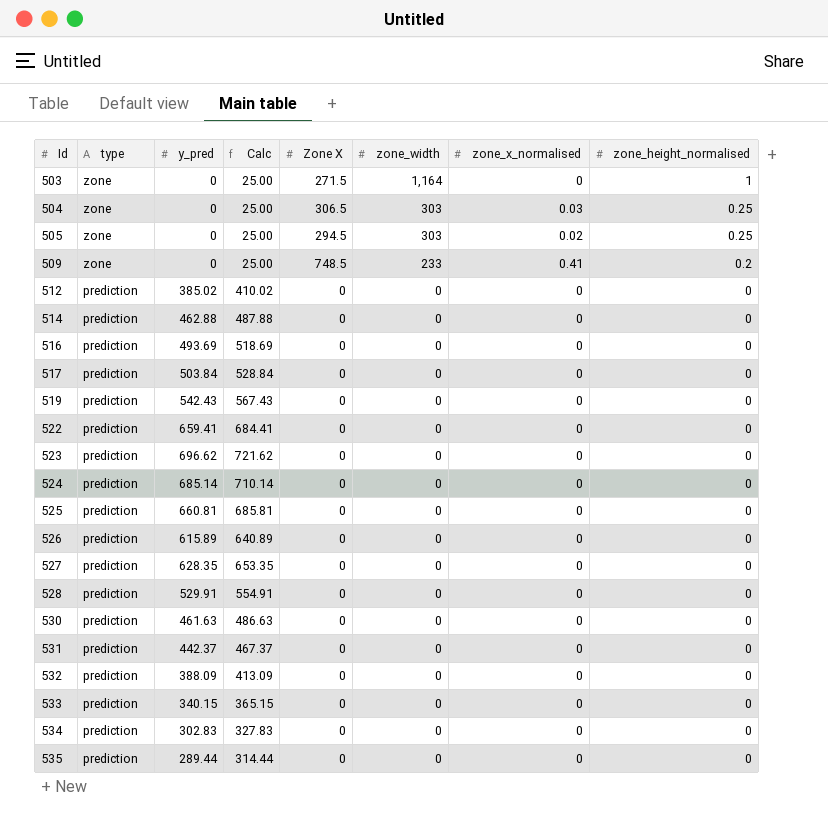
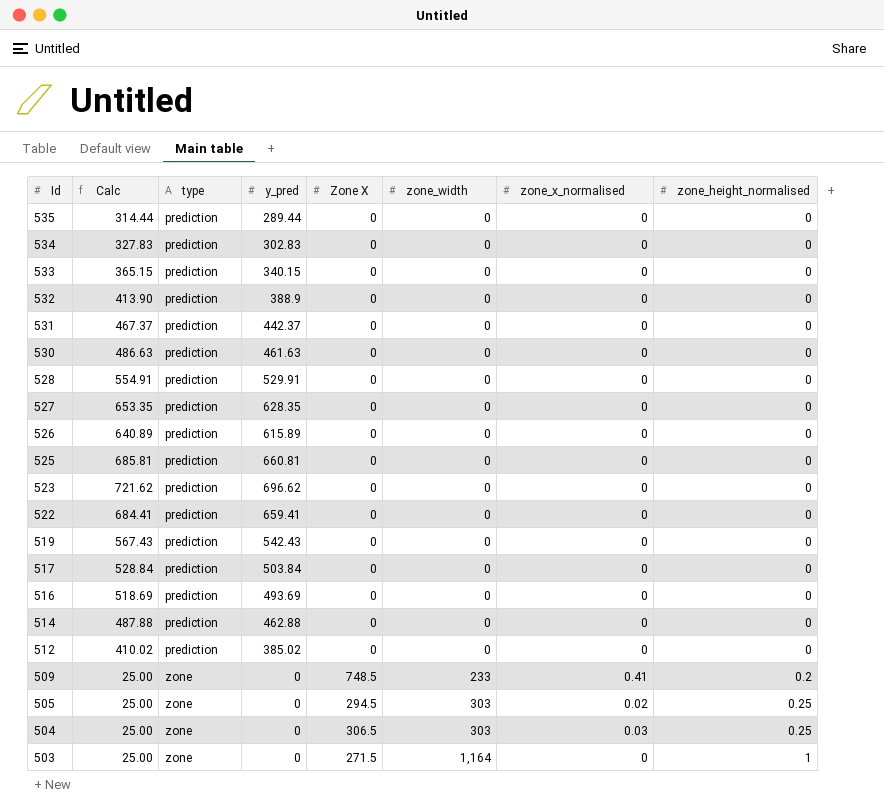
row order: Id ascending -> Id descending
column Calc | position: 4 -> 2
row 524: prediction | 685.14 | 710.14 | 0 | 0 | 0 | 0 -> none
532 | Calc: 413.09 -> 413.90
532 | y_pred: 388.09 -> 388.9

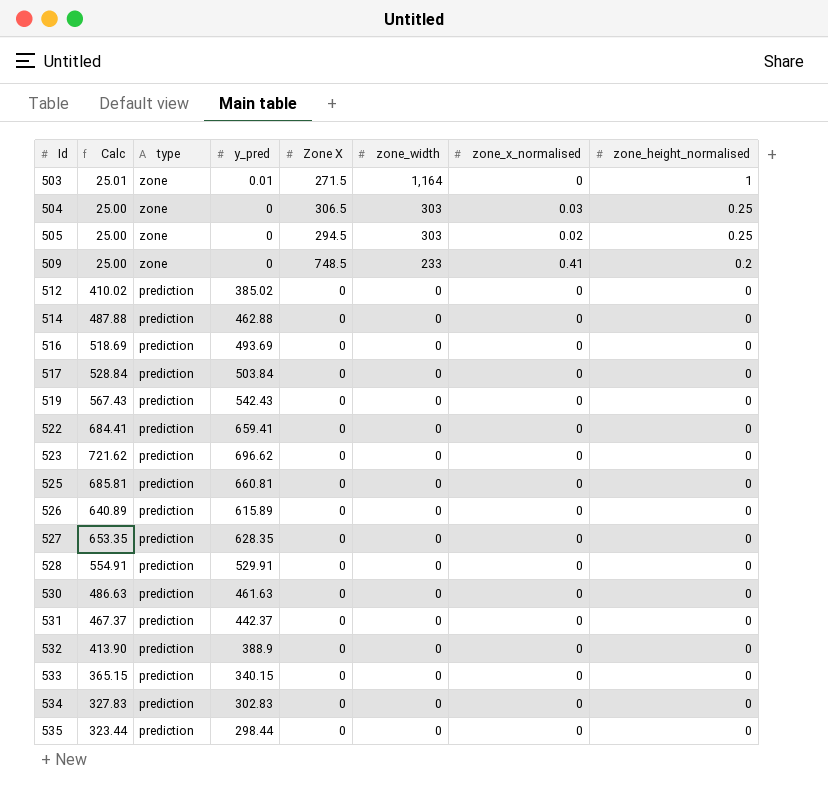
row order: Id descending -> Id ascending
503 | Calc: 25.00 -> 25.01
503 | y_pred: 0 -> 0.01
535 | Calc: 314.44 -> 323.44
535 | y_pred: 289.44 -> 298.44

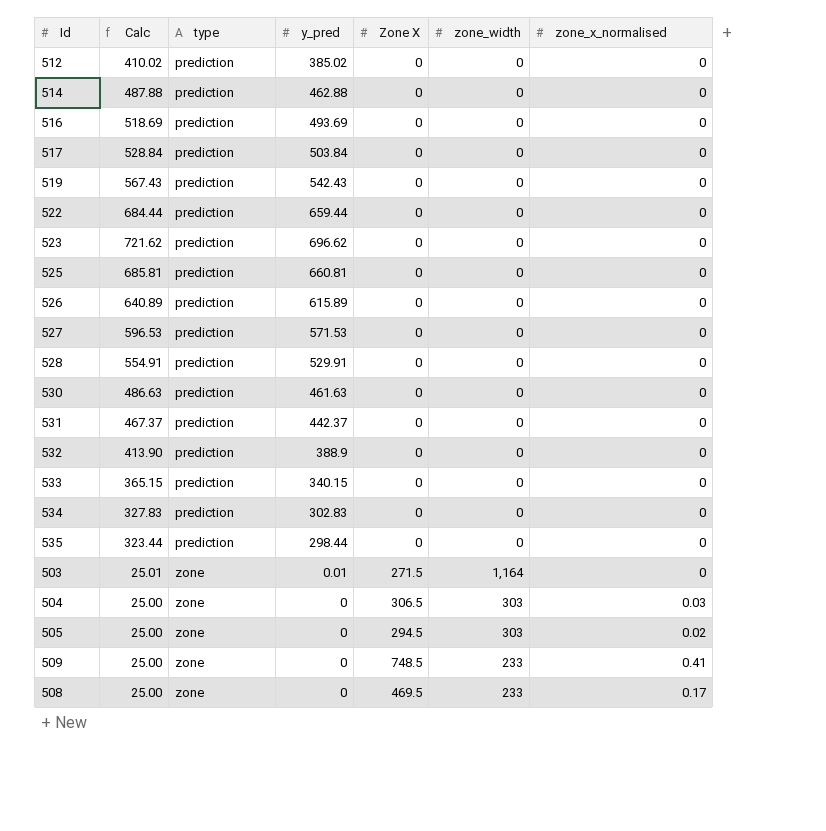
row order: Id ascending -> type ascending
column zone_height_normalised | position: 8 -> none
522 | Calc: 684.41 -> 684.44
522 | y_pred: 659.41 -> 659.44
527 | Calc: 653.35 -> 596.53
527 | y_pred: 628.35 -> 571.53
row 508: none -> 25.00 | zone | 0 | 469.5 | 233 | 0.17

